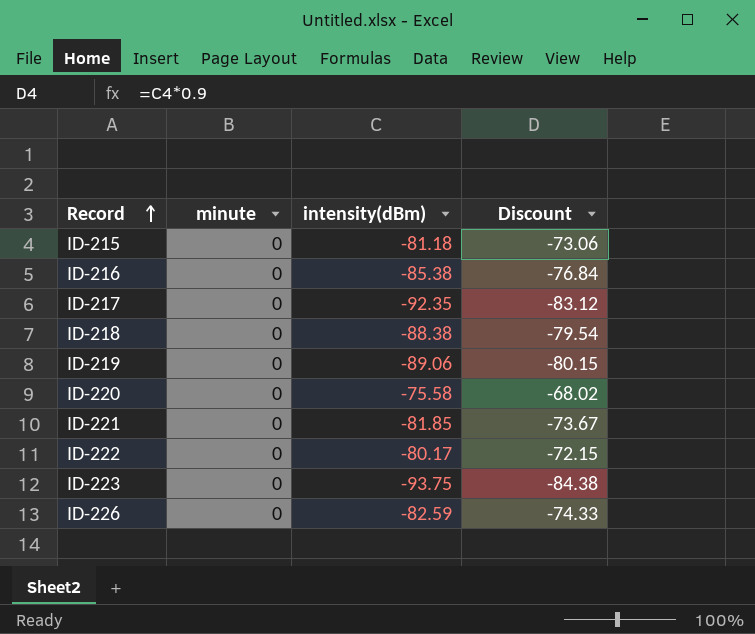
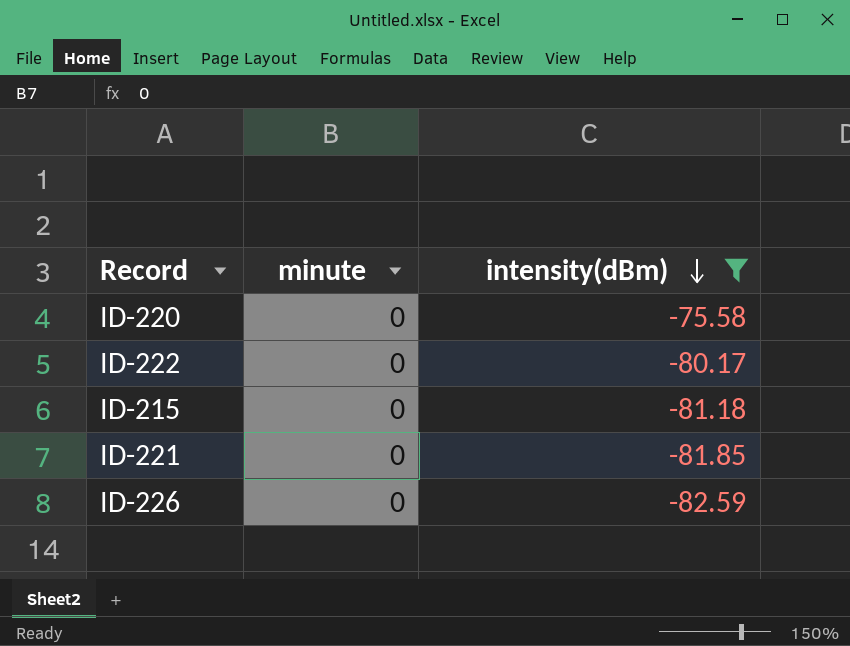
filter: none -> intensity(dBm) >= -82.59
row order: Record ascending -> intensity(dBm) descending
column Discount | formula: [intensity(dBm)] * 0.9 -> none

